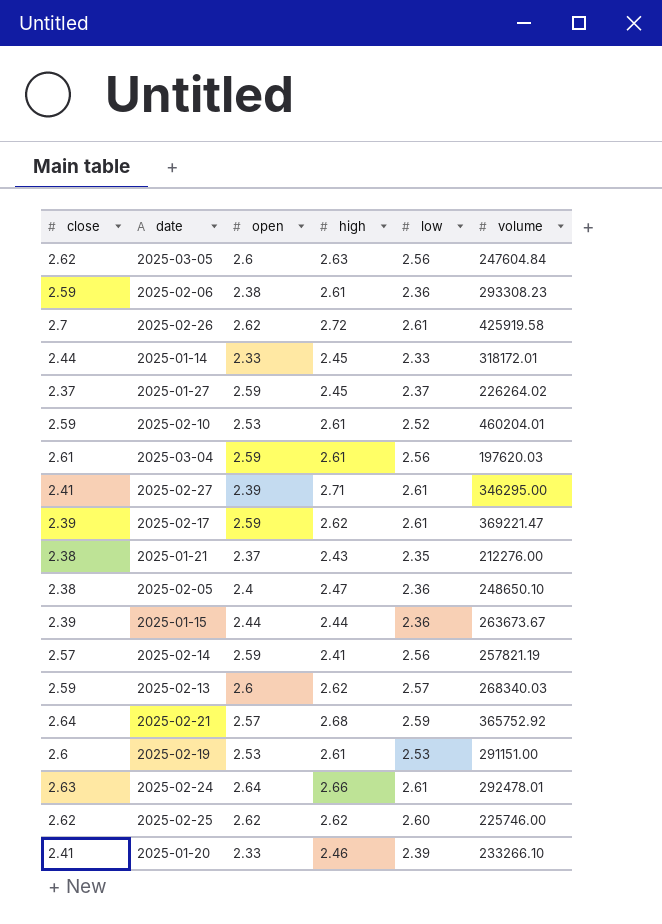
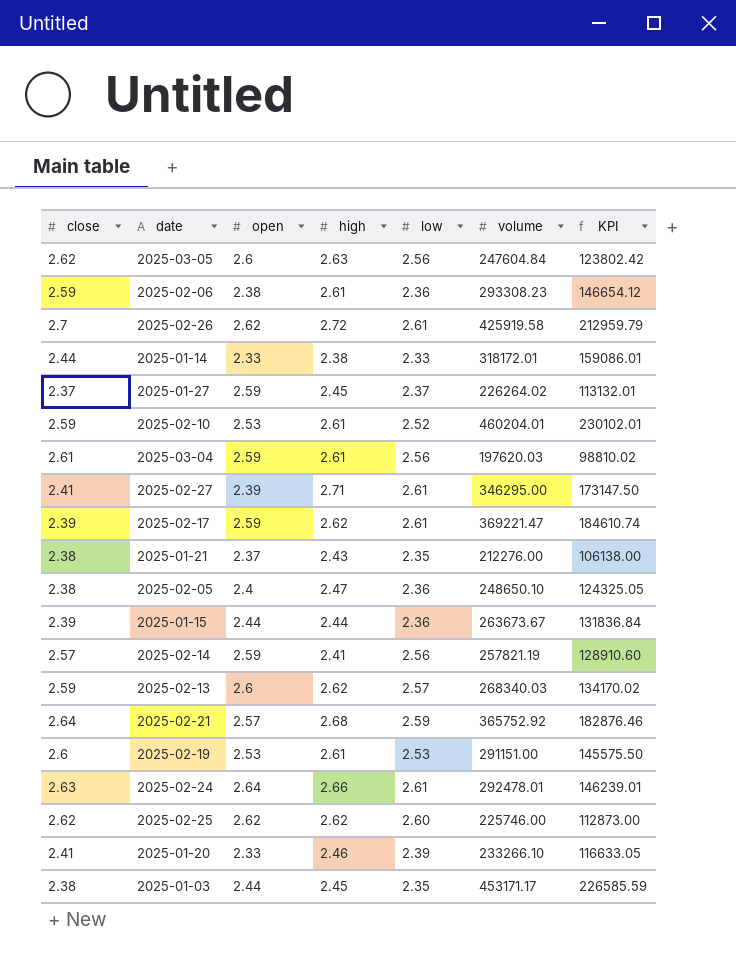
column KPI | formula: none -> [volume] * 0.5
2025-01-14 | high: 2.45 -> 2.38
row 2025-01-03: none -> 2.38 | 2.44 | 2.45 | 2.35 | 453171.17 | 226585.59

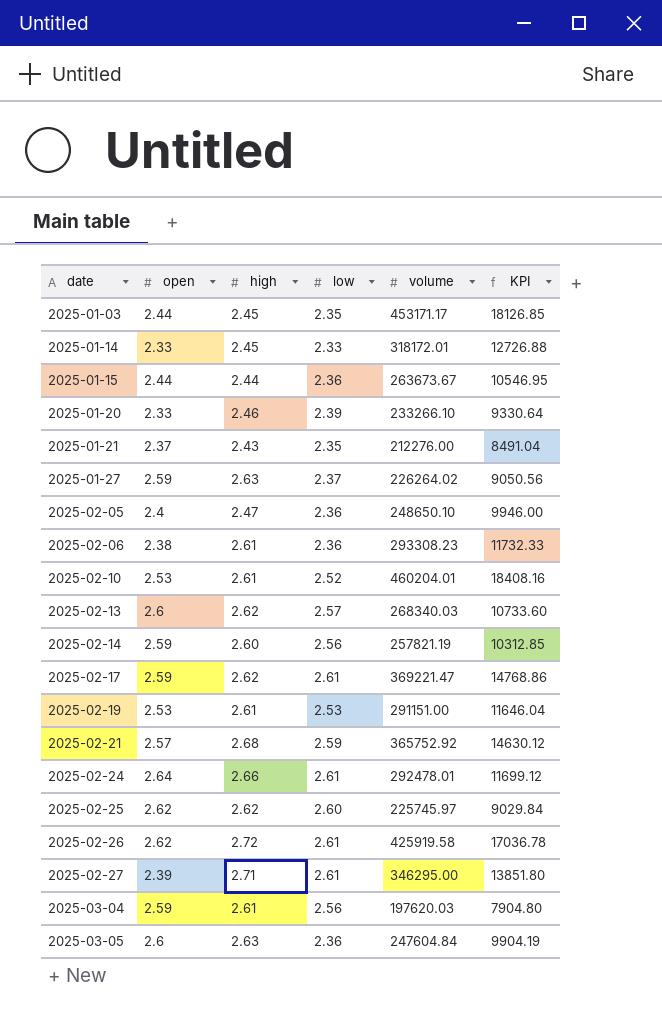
row order: none -> date ascending
column close | position: 1 -> none
column KPI | formula: [volume] * 0.5 -> [volume] * 0.04
2025-01-14 | high: 2.38 -> 2.45
2025-01-27 | high: 2.45 -> 2.63
2025-02-14 | high: 2.41 -> 2.60
2025-02-25 | volume: 225746.00 -> 225745.97
2025-03-05 | low: 2.56 -> 2.36

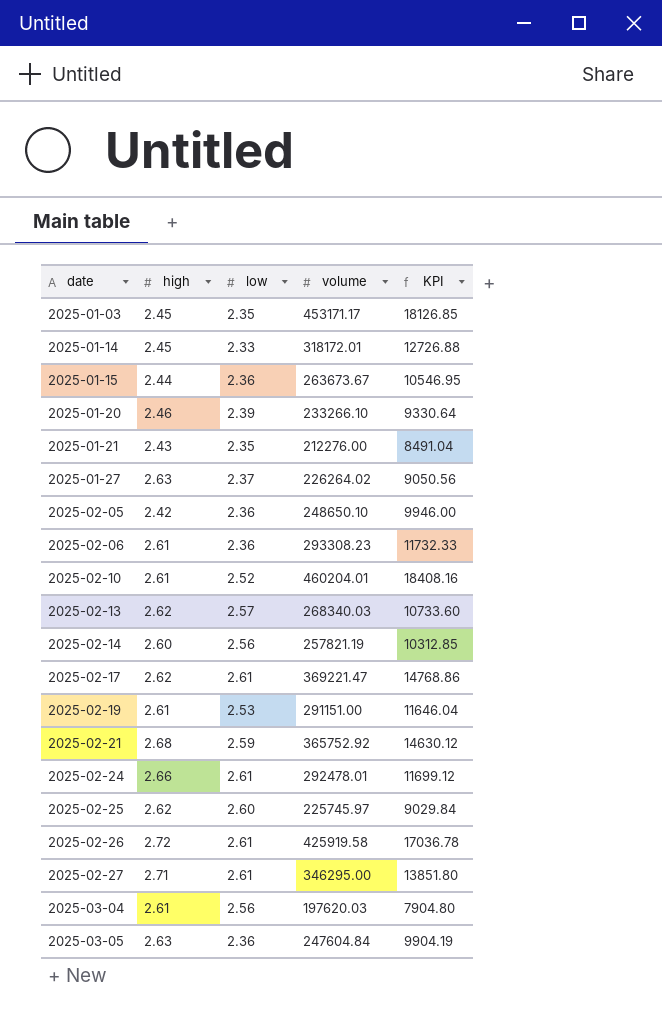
column open | position: 2 -> none
2025-02-05 | high: 2.47 -> 2.42

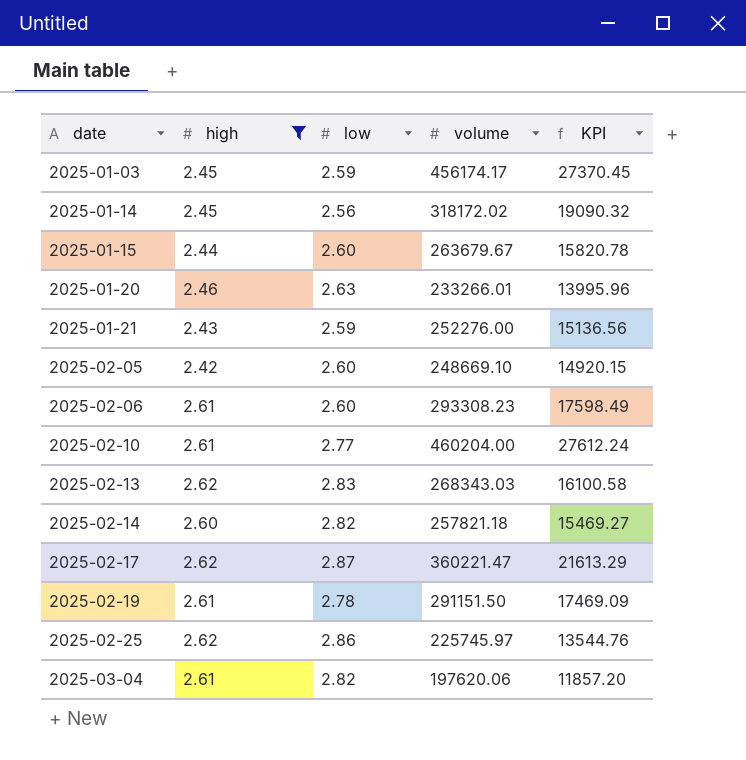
filter: none -> high <= 2.62
column KPI | formula: [volume] * 0.04 -> [volume] * 0.06
2025-01-03 | low: 2.35 -> 2.59
2025-01-03 | volume: 453171.17 -> 456174.17
2025-01-14 | low: 2.33 -> 2.56
2025-01-14 | volume: 318172.01 -> 318172.02
2025-01-15 | low: 2.36 -> 2.60
2025-01-15 | volume: 263673.67 -> 263679.67
2025-01-20 | low: 2.39 -> 2.63
2025-01-20 | volume: 233266.10 -> 233266.01
2025-01-21 | low: 2.35 -> 2.59
2025-01-21 | volume: 212276.00 -> 252276.00
2025-02-05 | low: 2.36 -> 2.60
2025-02-05 | volume: 248650.10 -> 248669.10
2025-02-06 | low: 2.36 -> 2.60
2025-02-10 | low: 2.52 -> 2.77
2025-02-10 | volume: 460204.01 -> 460204.00
2025-02-13 | low: 2.57 -> 2.83
2025-02-13 | volume: 268340.03 -> 268343.03
2025-02-14 | low: 2.56 -> 2.82
2025-02-14 | volume: 257821.19 -> 257821.18
2025-02-17 | low: 2.61 -> 2.87
2025-02-17 | volume: 369221.47 -> 360221.47
2025-02-19 | low: 2.53 -> 2.78
2025-02-19 | volume: 291151.00 -> 291151.50
2025-02-25 | low: 2.60 -> 2.86
2025-03-04 | low: 2.56 -> 2.82
2025-03-04 | volume: 197620.03 -> 197620.06

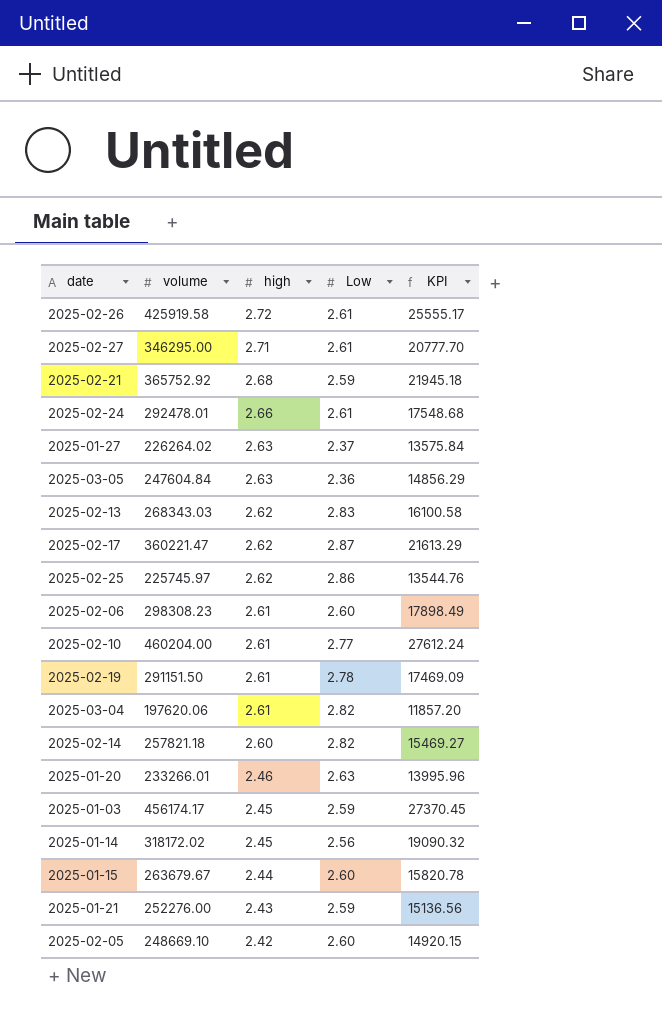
filter: high <= 2.62 -> none
row order: date ascending -> high descending
column volume | position: 4 -> 2
column name: low -> Low
2025-02-06 | volume: 293308.23 -> 298308.23
2025-02-06 | KPI: 17598.49 -> 17898.49

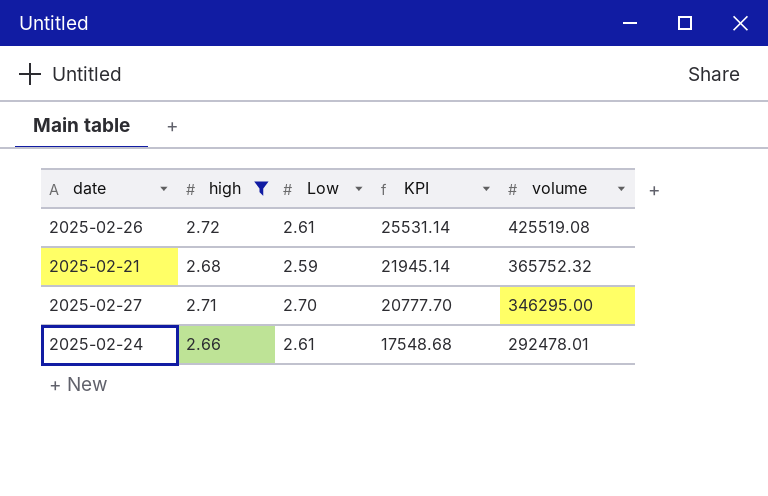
filter: none -> high >= 2.66
row order: high descending -> KPI descending
column volume | position: 2 -> 5
2025-02-26 | KPI: 25555.17 -> 25531.14
2025-02-26 | volume: 425919.58 -> 425519.08
2025-02-21 | KPI: 21945.18 -> 21945.14
2025-02-21 | volume: 365752.92 -> 365752.32
2025-02-27 | Low: 2.61 -> 2.70

